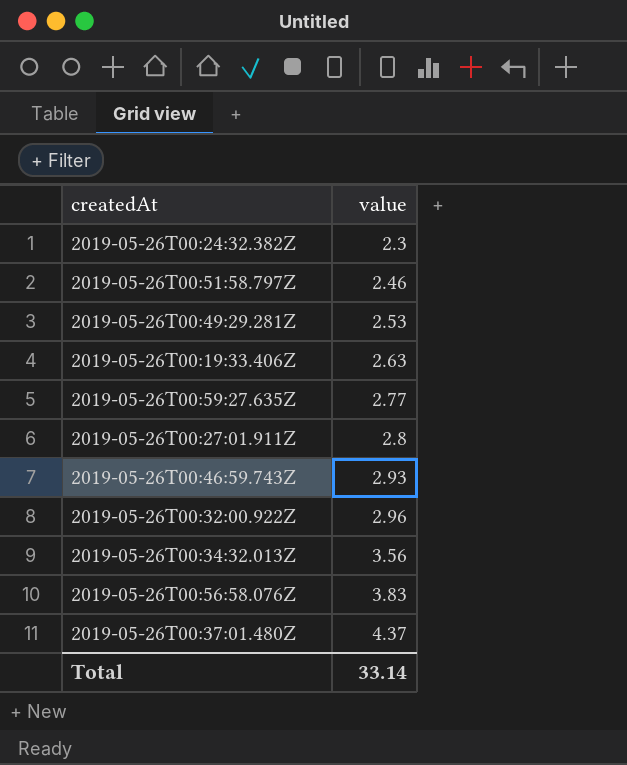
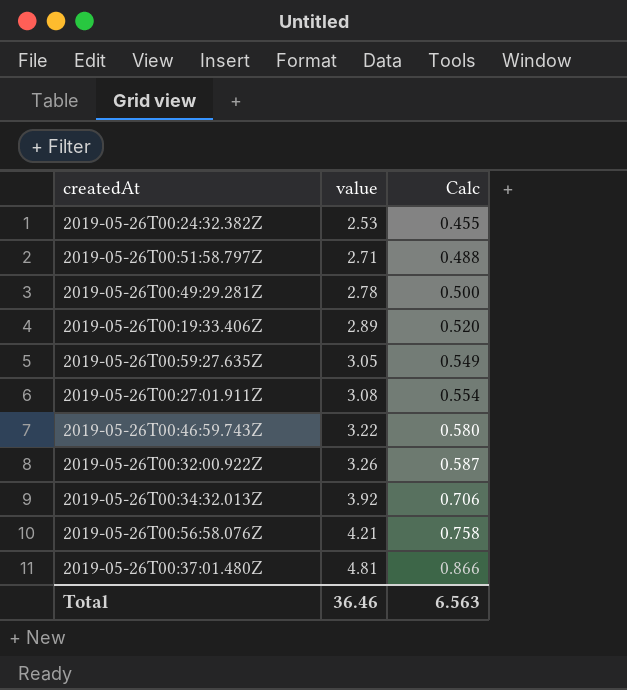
column Calc | formula: none -> [value] * 0.18
2019-05-26T00:24:32.382Z | value: 2.3 -> 2.53
2019-05-26T00:51:58.797Z | value: 2.46 -> 2.71
2019-05-26T00:49:29.281Z | value: 2.53 -> 2.78
2019-05-26T00:19:33.406Z | value: 2.63 -> 2.89
2019-05-26T00:59:27.635Z | value: 2.77 -> 3.05
2019-05-26T00:27:01.911Z | value: 2.8 -> 3.08
2019-05-26T00:46:59.743Z | value: 2.93 -> 3.22
2019-05-26T00:32:00.922Z | value: 2.96 -> 3.26
2019-05-26T00:34:32.013Z | value: 3.56 -> 3.92
2019-05-26T00:56:58.076Z | value: 3.83 -> 4.21
2019-05-26T00:37:01.480Z | value: 4.37 -> 4.81
Total | value: 33.14 -> 36.46

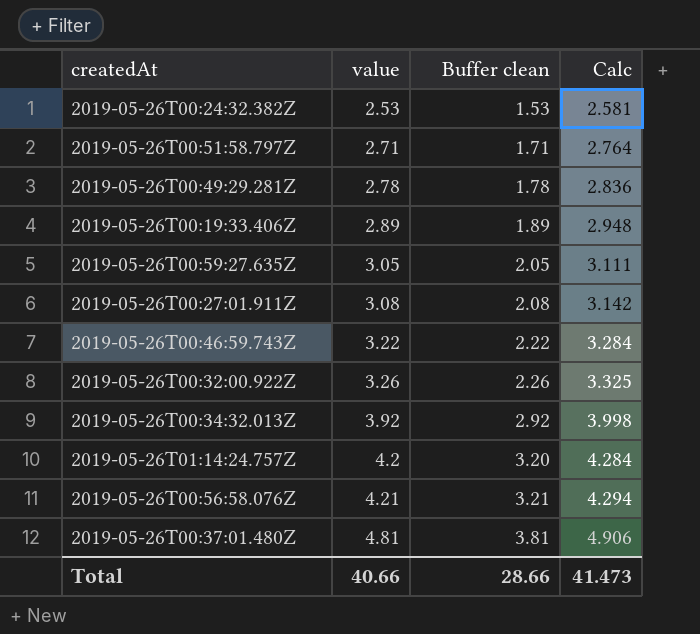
column Buffer clean | formula: none -> [value] - 1
column Calc | formula: [value] * 0.18 -> [value] * 1.02
row 2019-05-26T01:14:24.757Z: none -> 4.2 | 3.20 | 4.284
Total | value: 36.46 -> 40.66
Total | Calc: 6.563 -> 41.473

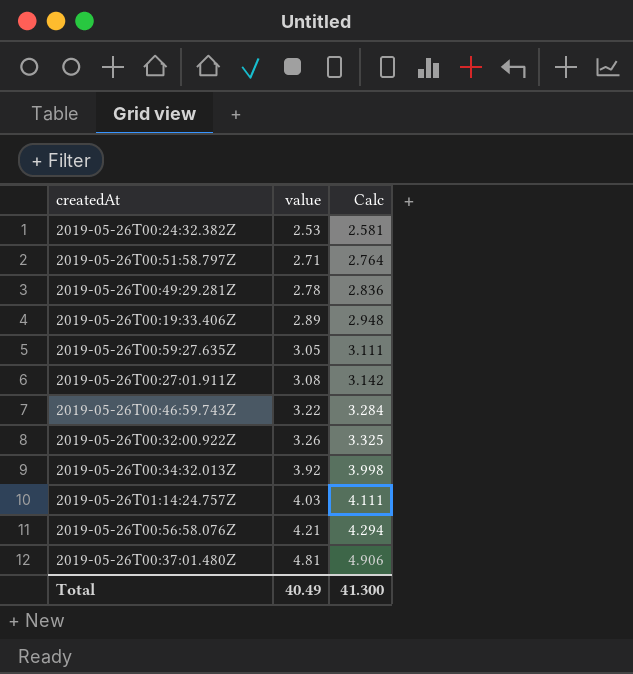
column Buffer clean | formula: [value] - 1 -> none
2019-05-26T01:14:24.757Z | value: 4.2 -> 4.03
2019-05-26T01:14:24.757Z | Calc: 4.284 -> 4.111
Total | value: 40.66 -> 40.49
Total | Calc: 41.473 -> 41.300

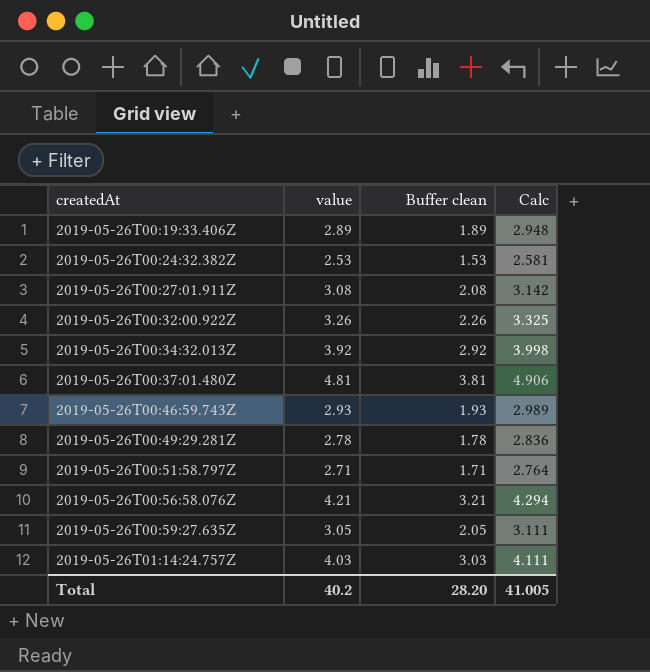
row order: value ascending -> createdAt ascending
column Buffer clean | formula: none -> [value] - 1
2019-05-26T00:46:59.743Z | value: 3.22 -> 2.93
2019-05-26T00:46:59.743Z | Calc: 3.284 -> 2.989
Total | value: 40.49 -> 40.2
Total | Calc: 41.300 -> 41.005

